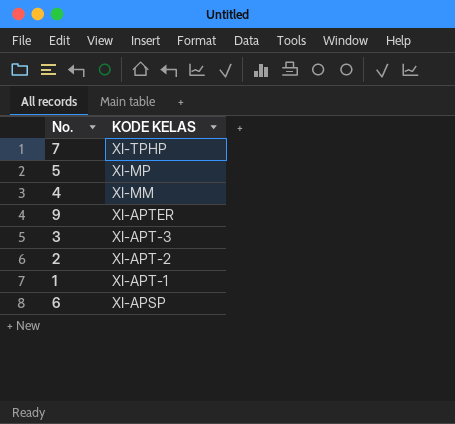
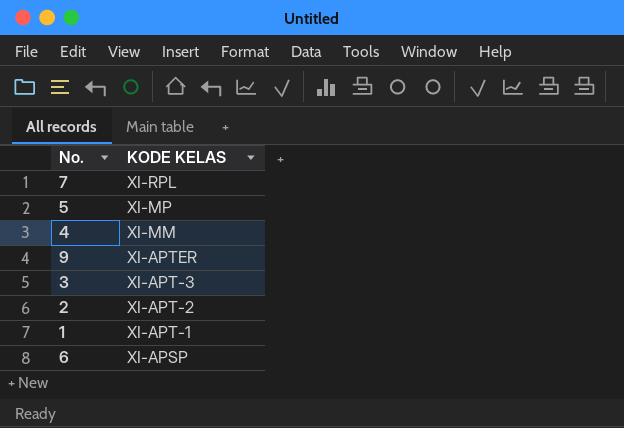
7 | KODE KELAS: XI-TPHP -> XI-RPL

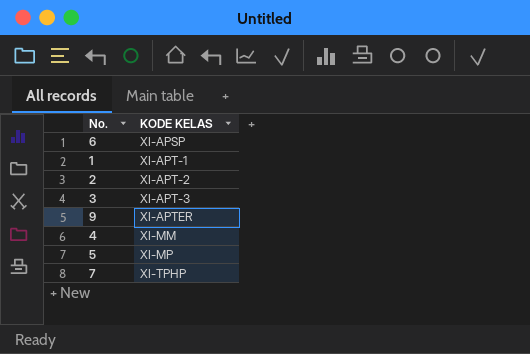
row order: KODE KELAS descending -> KODE KELAS ascending
7 | KODE KELAS: XI-RPL -> XI-TPHP

